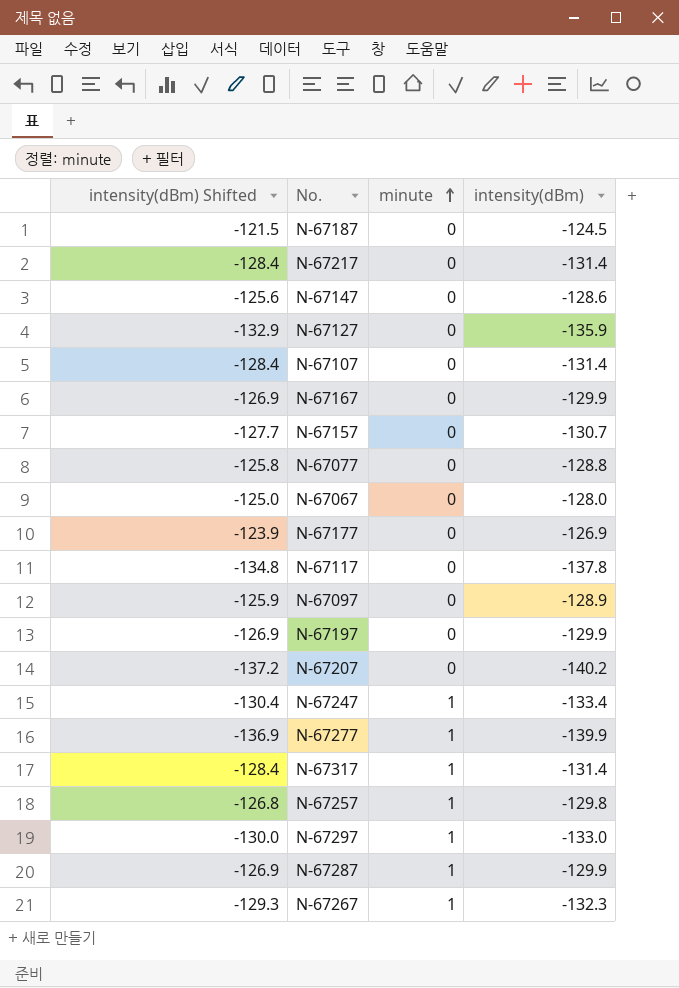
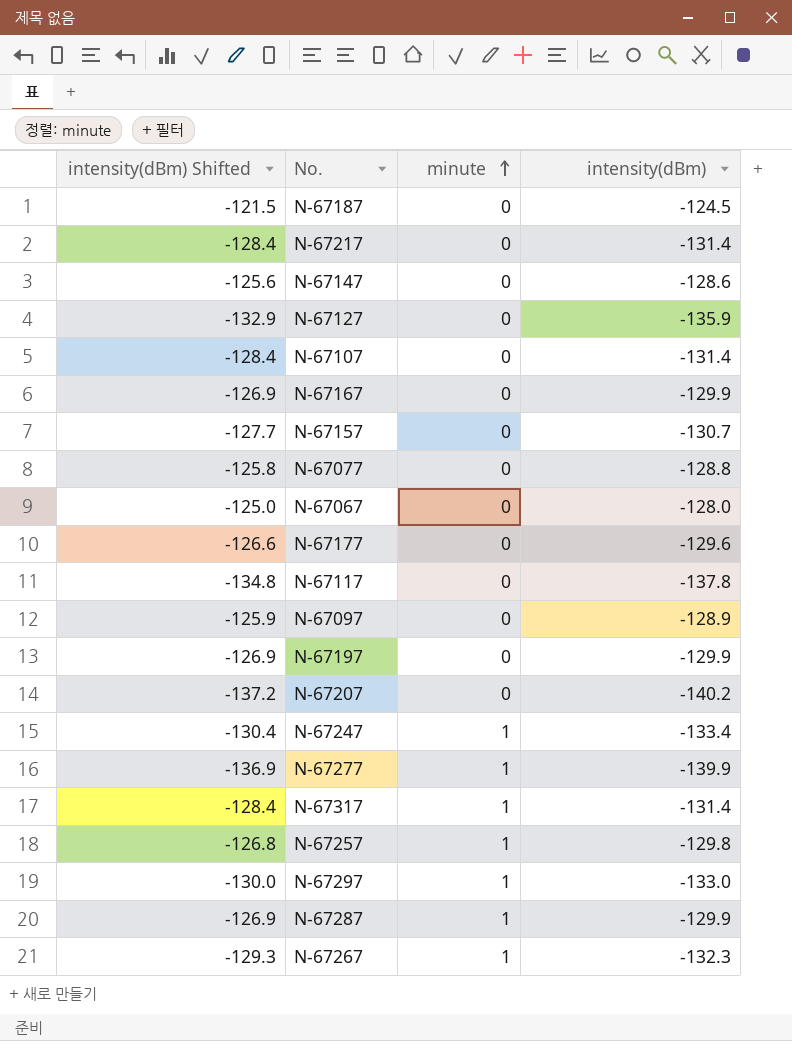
N-67177 | intensity(dBm) Shifted: -123.9 -> -126.6
N-67177 | intensity(dBm): -126.9 -> -129.6

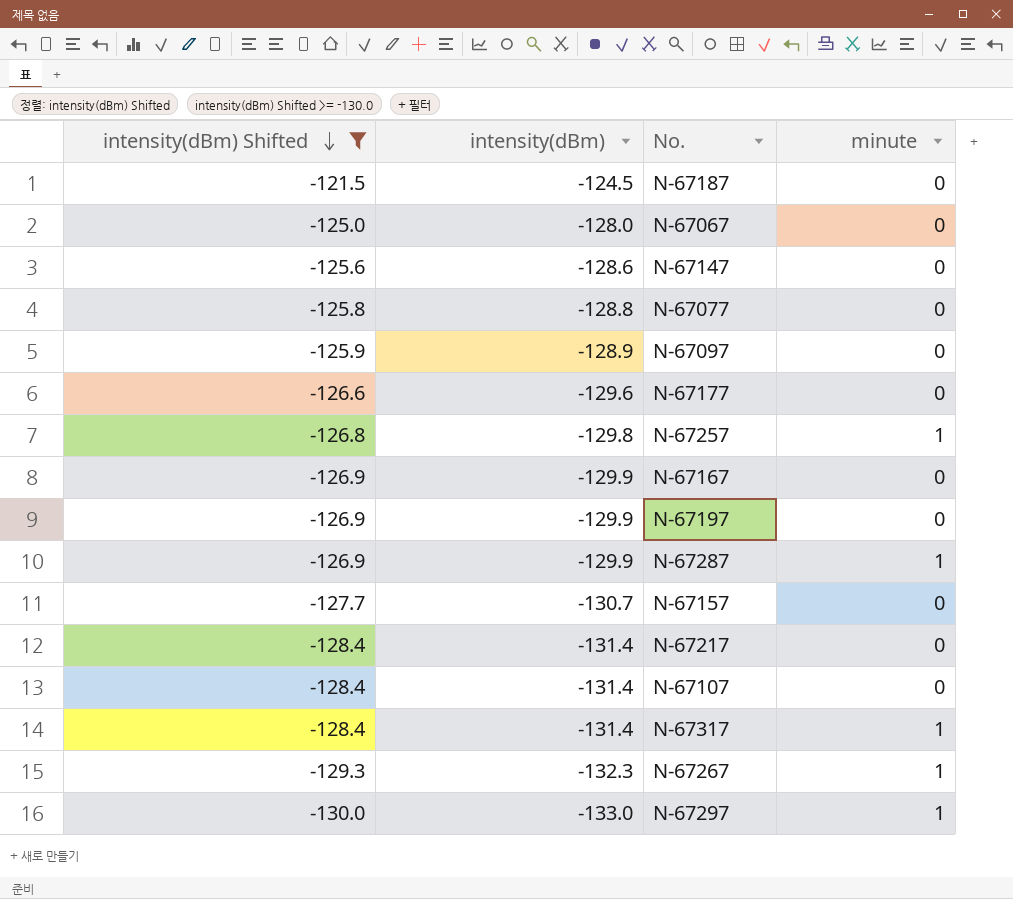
filter: none -> intensity(dBm) Shifted >= -130.0
row order: minute ascending -> intensity(dBm) Shifted descending
column intensity(dBm) | position: 4 -> 2

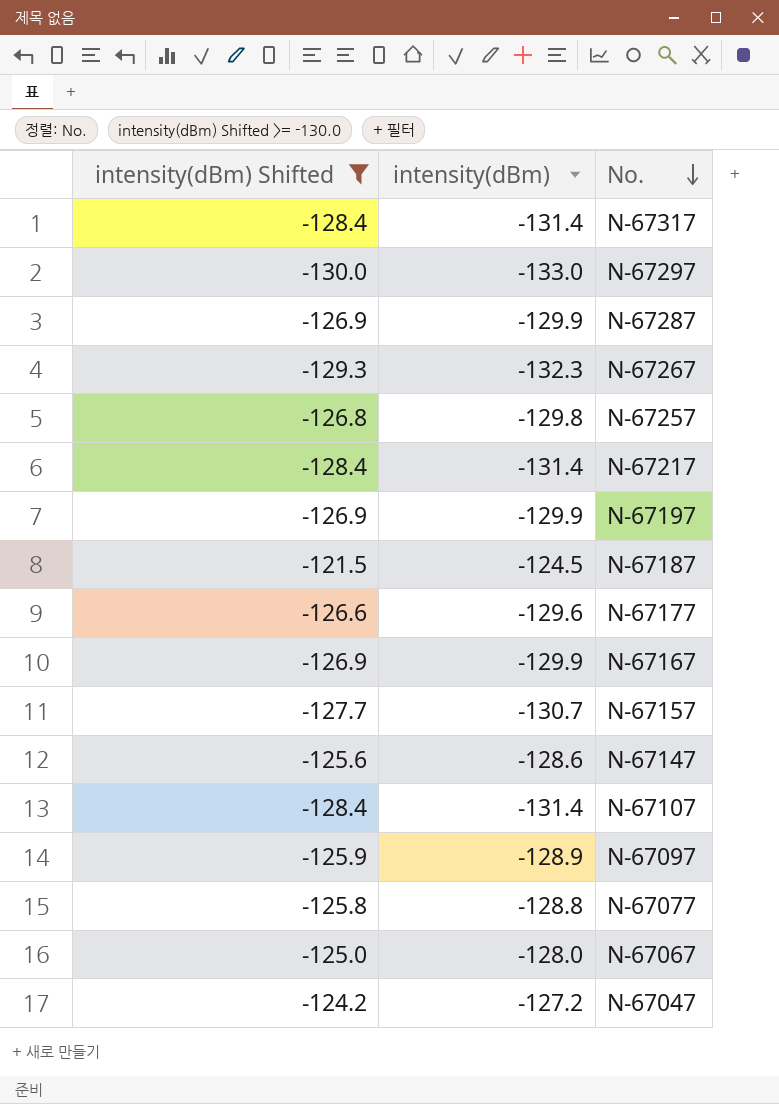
row order: intensity(dBm) Shifted descending -> No. descending
column minute | position: 4 -> none
row N-67047: none -> -124.2 | -127.2

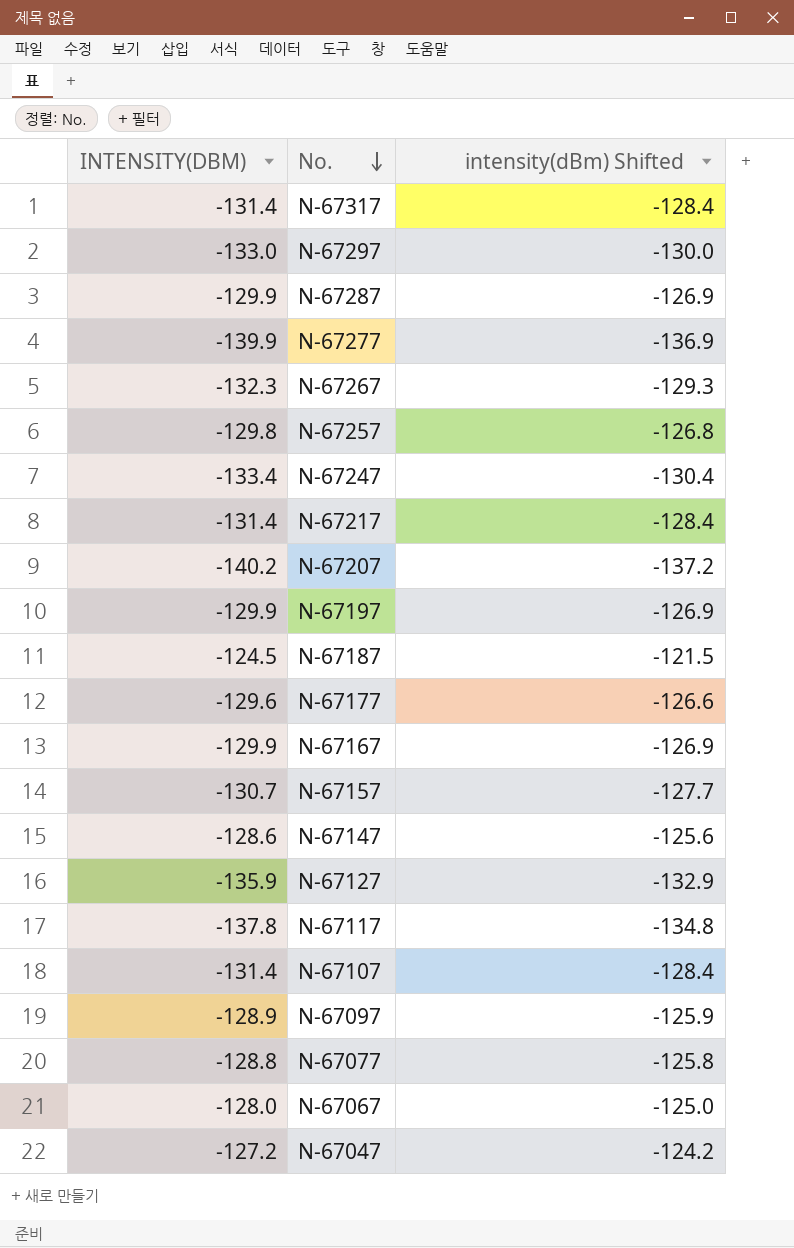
filter: intensity(dBm) Shifted >= -130.0 -> none
column name: intensity(dBm) -> INTENSITY(DBM)
column intensity(dBm) Shifted | position: 1 -> 3

